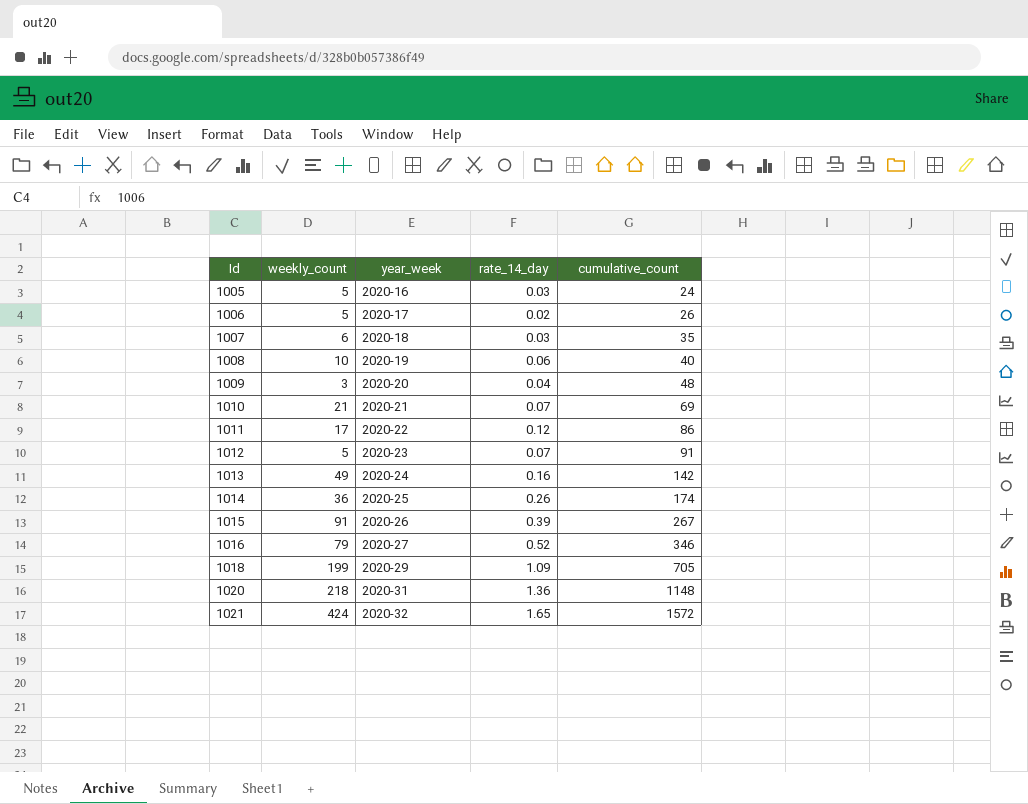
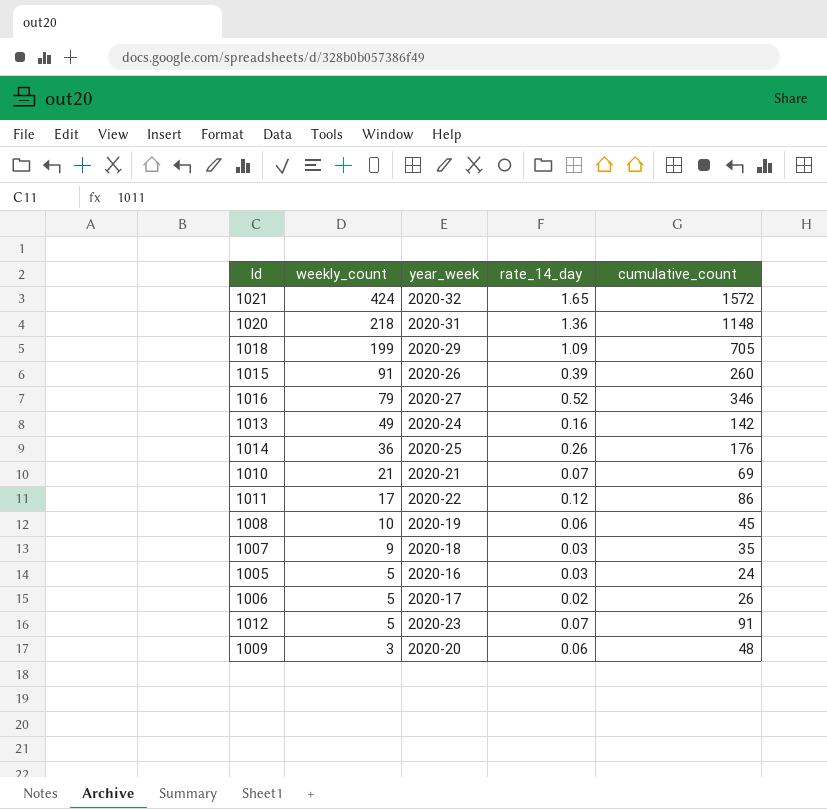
row order: Id ascending -> weekly_count descending
1015 | cumulative_count: 267 -> 260
1014 | cumulative_count: 174 -> 176
1008 | cumulative_count: 40 -> 45
1007 | weekly_count: 6 -> 9
1009 | rate_14_day: 0.04 -> 0.06

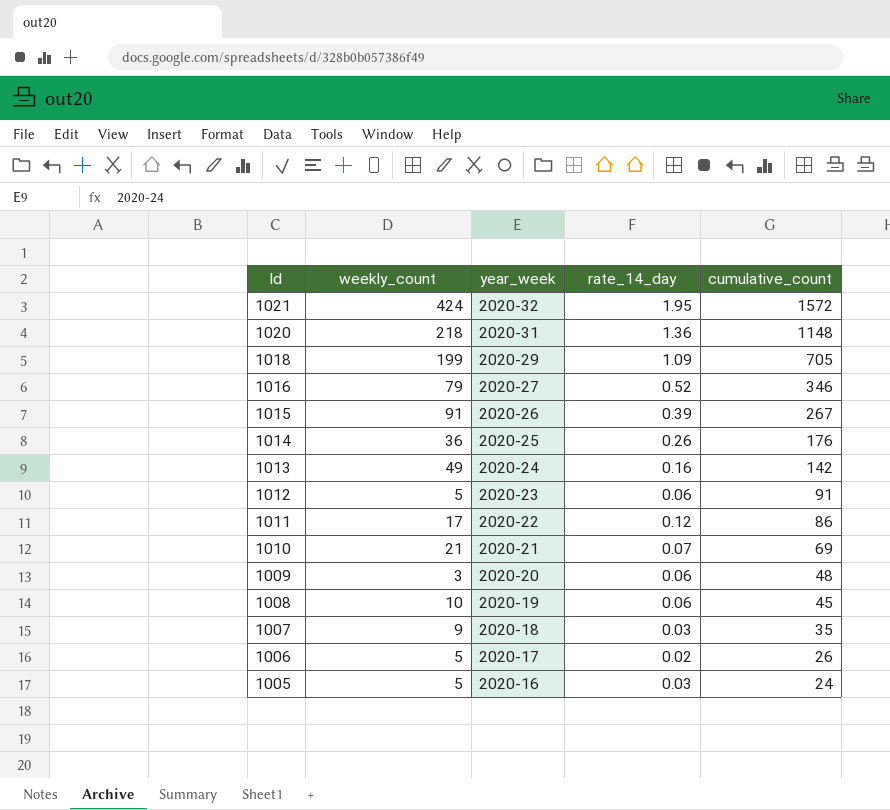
row order: weekly_count descending -> Id descending
1021 | rate_14_day: 1.65 -> 1.95
1015 | cumulative_count: 260 -> 267
1012 | rate_14_day: 0.07 -> 0.06

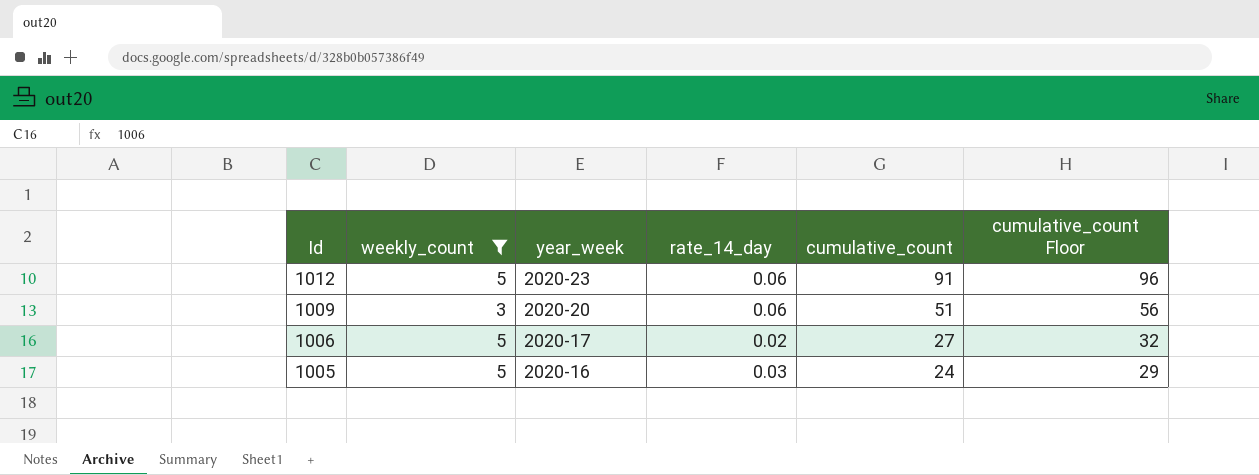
filter: none -> weekly_count <= 5
column cumulative_count Floor | formula: none -> [cumulative_count] + 5
1009 | cumulative_count: 48 -> 51
1006 | cumulative_count: 26 -> 27

